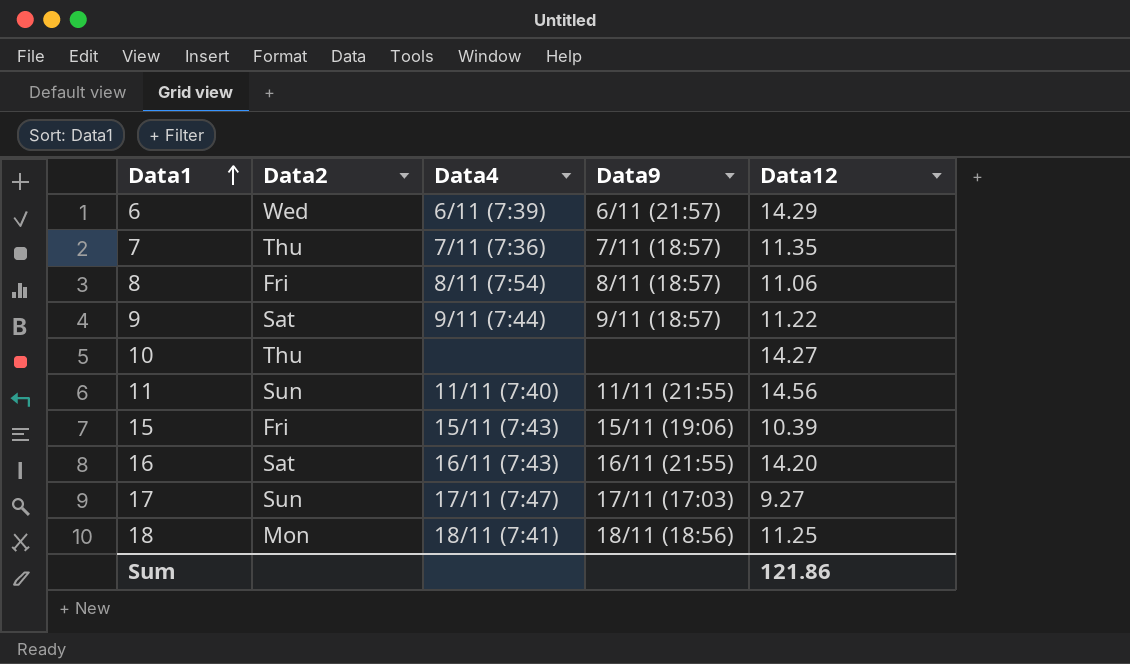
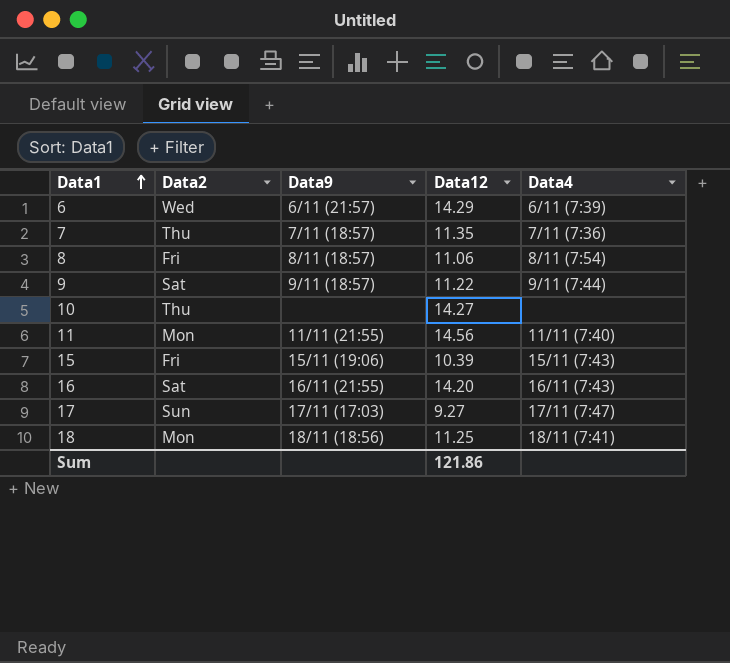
column Data4 | position: 3 -> 5
11 | Data2: Sun -> Mon

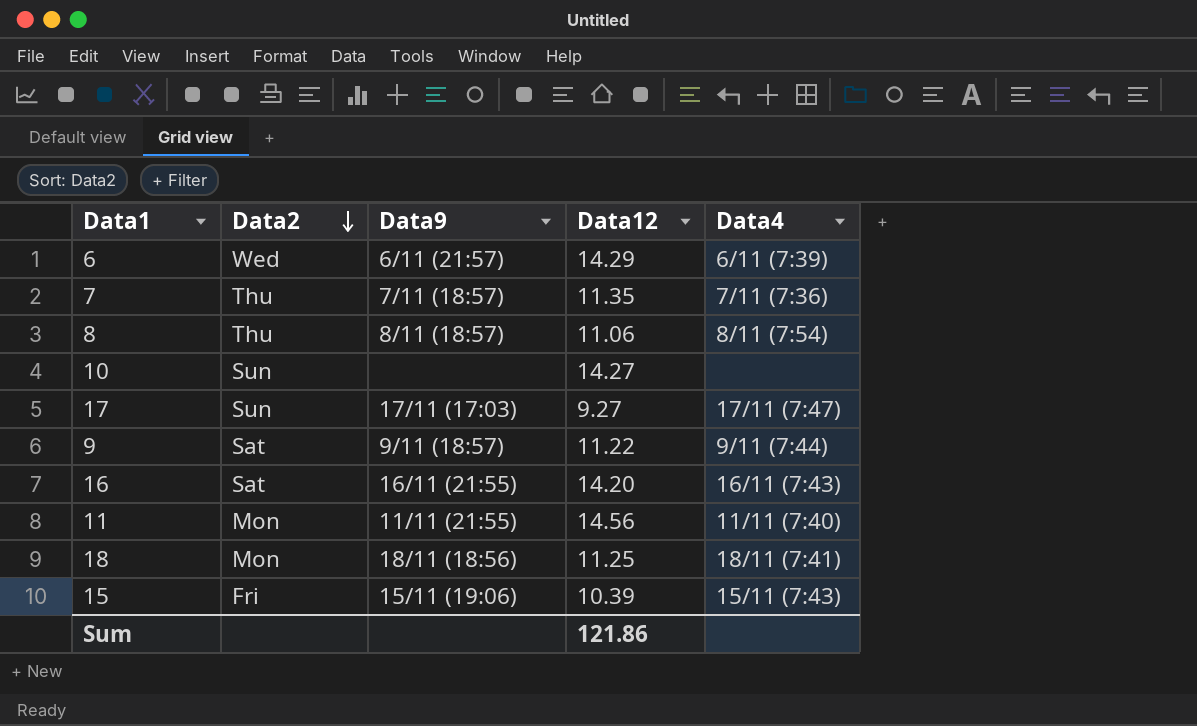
row order: Data1 ascending -> Data2 descending
8 | Data2: Fri -> Thu
10 | Data2: Thu -> Sun

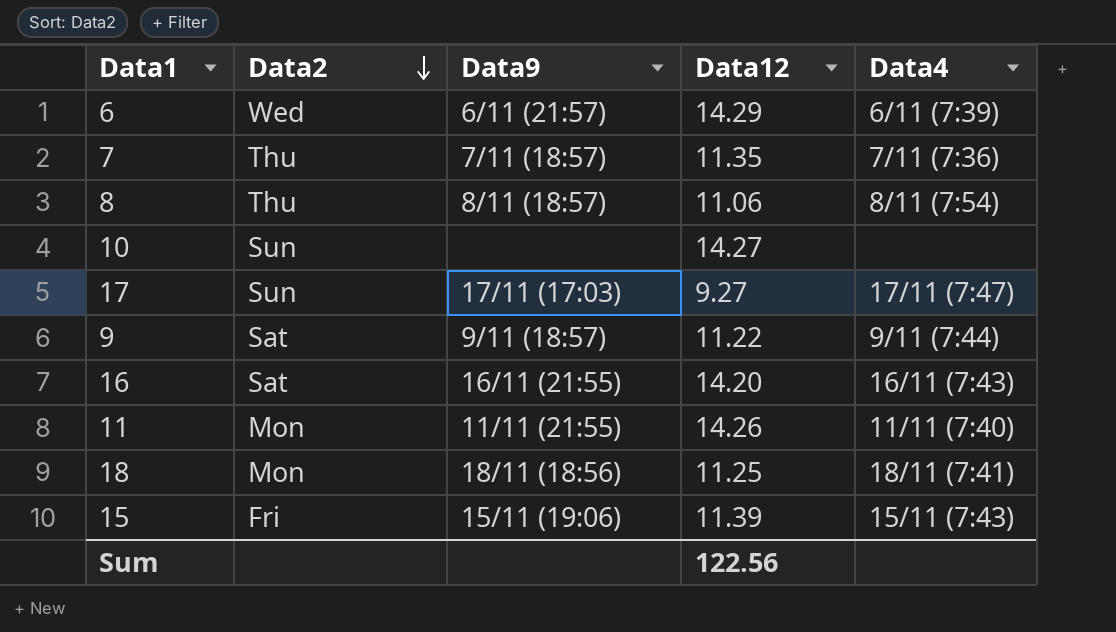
11 | Data12: 14.56 -> 14.26
15 | Data12: 10.39 -> 11.39
Sum | Data12: 121.86 -> 122.56

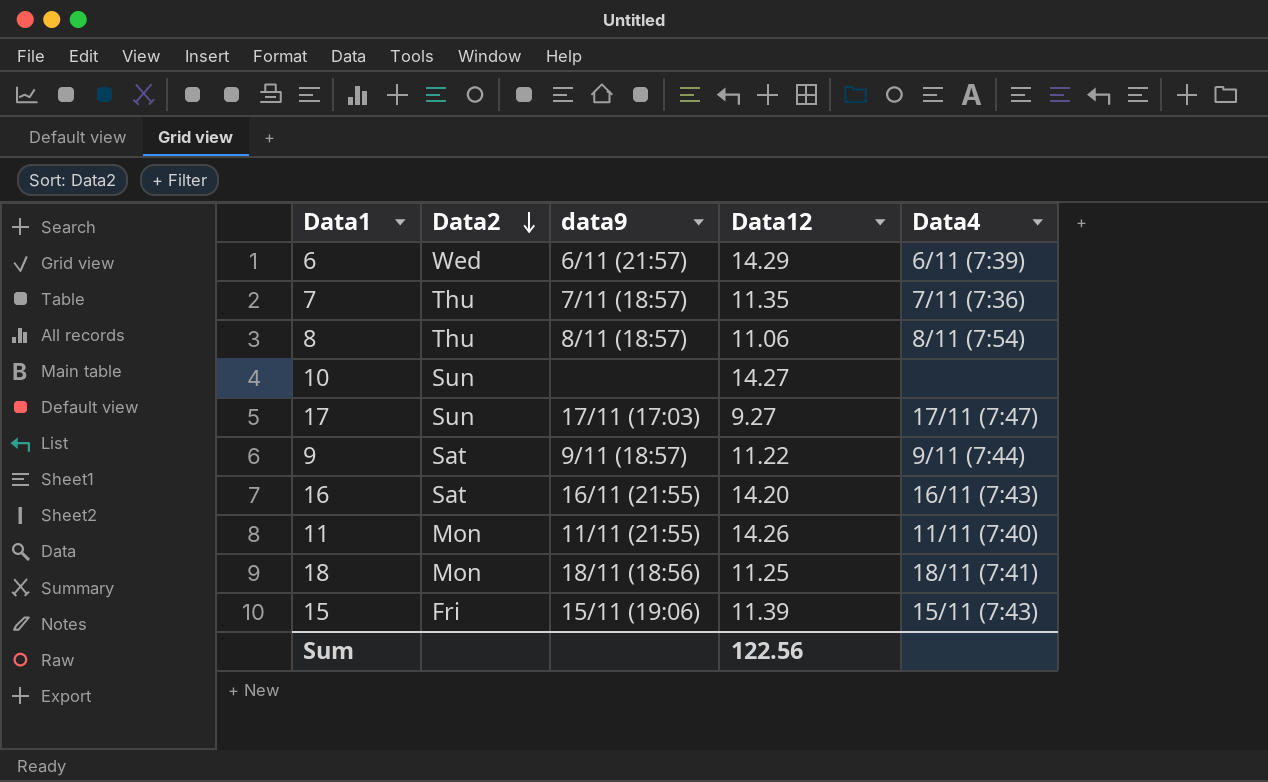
column name: Data9 -> data9

